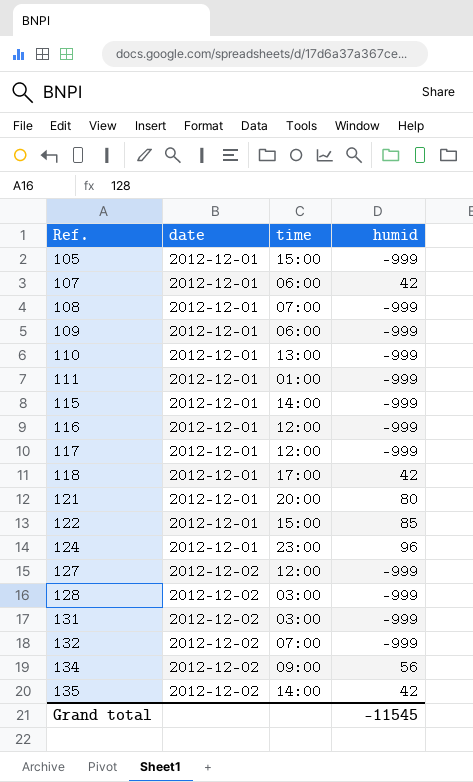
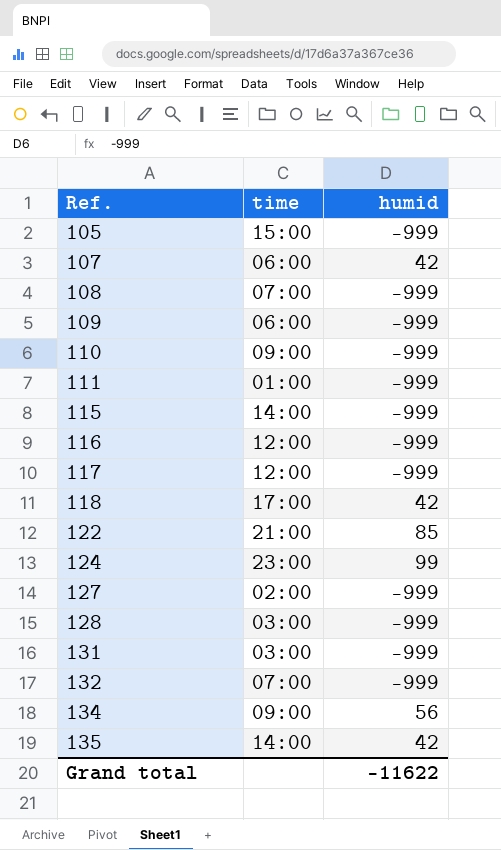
column date | position: 2 -> none
row 121: 2012-12-01 | 20:00 | 80 -> none
110 | time: 13:00 -> 09:00
122 | time: 15:00 -> 21:00
124 | humid: 96 -> 99
127 | time: 12:00 -> 02:00
Grand total | humid: -11545 -> -11622

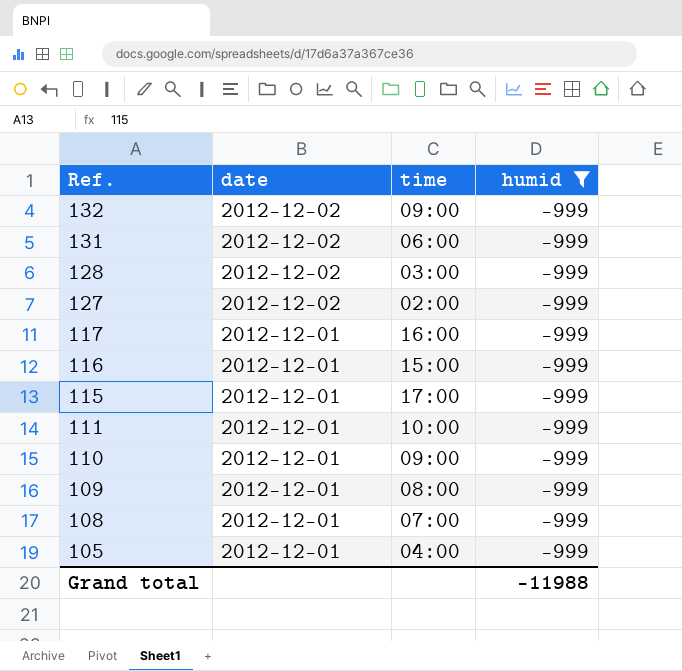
filter: none -> humid = -999
row order: Ref. ascending -> Ref. descending
column date | position: none -> 2
132 | time: 07:00 -> 09:00
131 | time: 03:00 -> 06:00
117 | time: 12:00 -> 16:00
116 | time: 12:00 -> 15:00
115 | time: 14:00 -> 17:00
111 | time: 01:00 -> 10:00
109 | time: 06:00 -> 08:00
105 | time: 15:00 -> 04:00
Grand total | humid: -11622 -> -11988

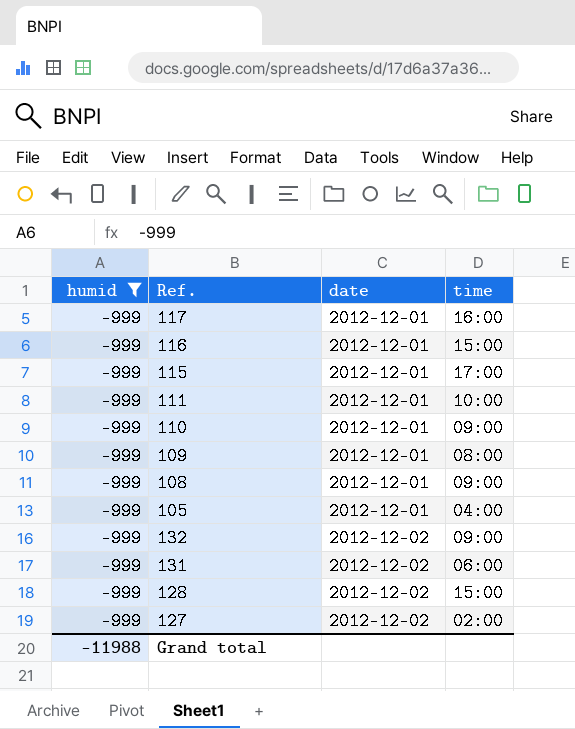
row order: Ref. descending -> date ascending
column humid | position: 4 -> 1
108 | time: 07:00 -> 09:00
128 | time: 03:00 -> 15:00

